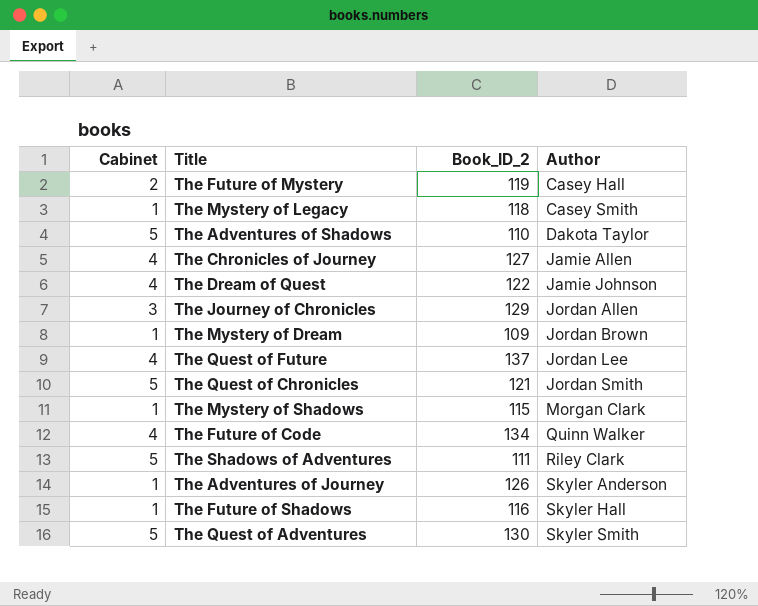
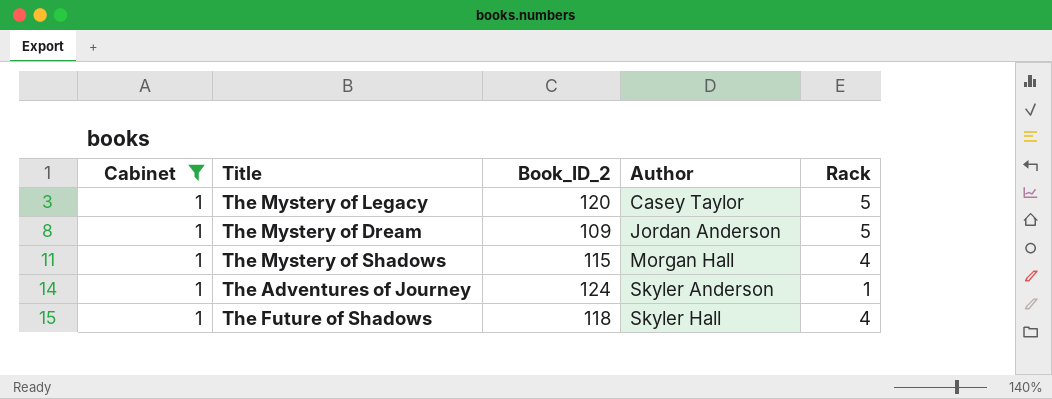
filter: none -> Cabinet = 1
column Rack | position: none -> 5
The Mystery of Legacy | Book_ID_2: 118 -> 120
The Mystery of Legacy | Author: Casey Smith -> Casey Taylor
The Mystery of Dream | Author: Jordan Brown -> Jordan Anderson
The Mystery of Shadows | Author: Morgan Clark -> Morgan Hall
The Adventures of Journey | Book_ID_2: 126 -> 124
The Future of Shadows | Book_ID_2: 116 -> 118

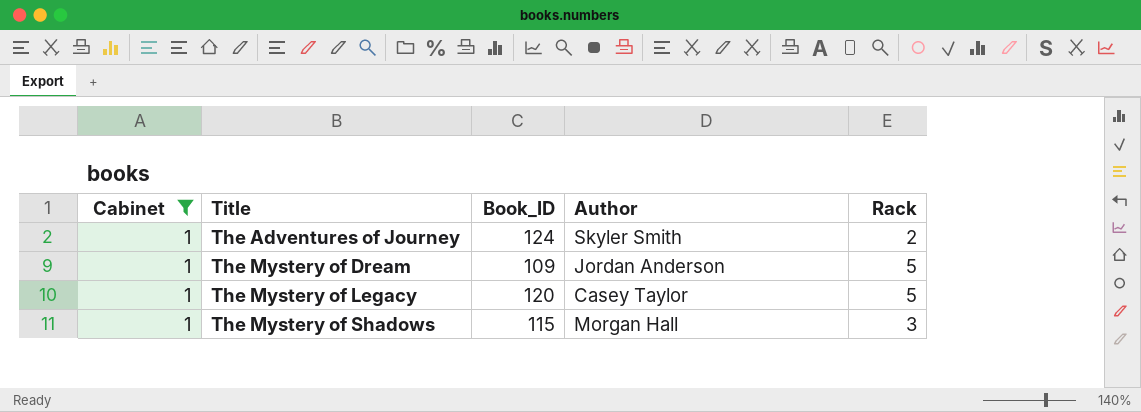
row order: Author ascending -> Title ascending
column name: Book_ID_2 -> Book_ID
row The Future of Shadows: 1 | 118 | Skyler Hall | 4 -> none
The Adventures of Journey | Author: Skyler Anderson -> Skyler Smith
The Adventures of Journey | Rack: 1 -> 2
The Mystery of Shadows | Rack: 4 -> 3

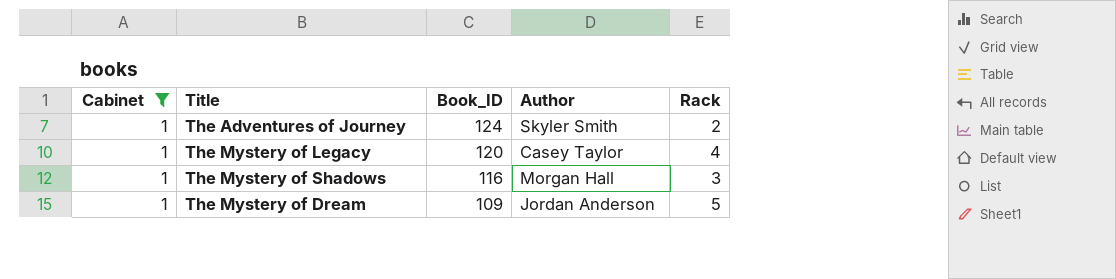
row order: Title ascending -> Book_ID descending
The Mystery of Legacy | Rack: 5 -> 4
The Mystery of Shadows | Book_ID: 115 -> 116

